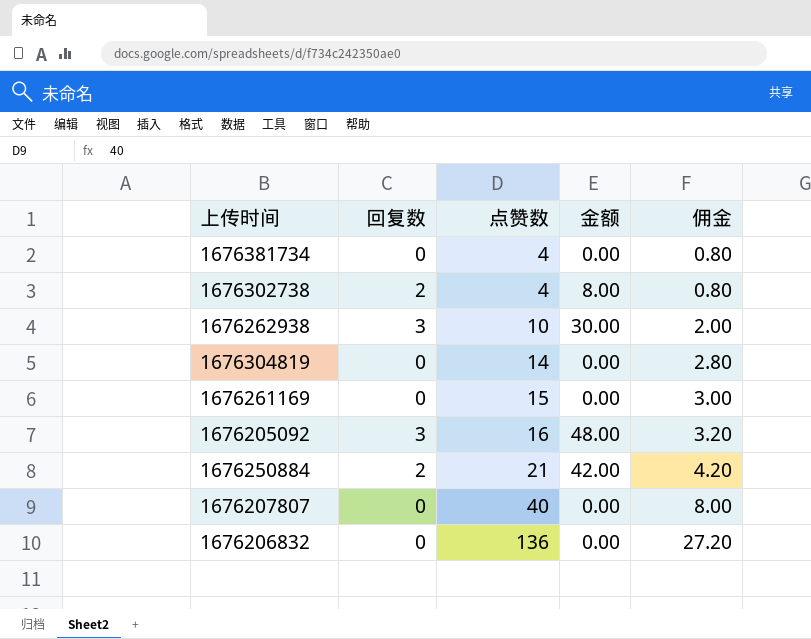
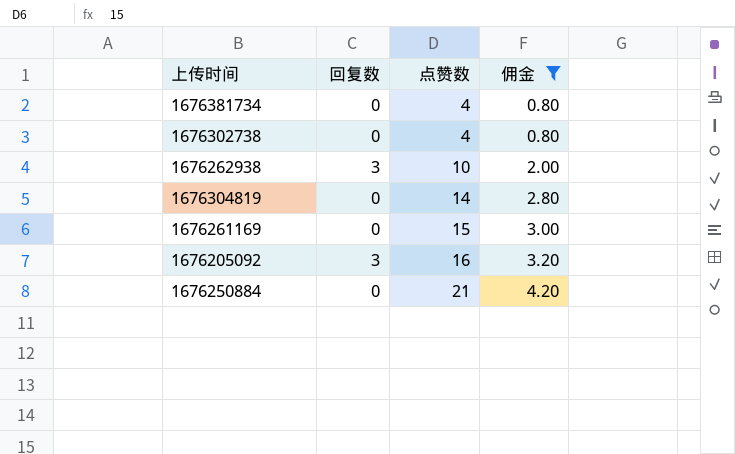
filter: none -> 佣金 <= 4.20
column 金额 | formula: [回复数] * [点赞数] -> none
1676302738 | 回复数: 2 -> 0
1676250884 | 回复数: 2 -> 0

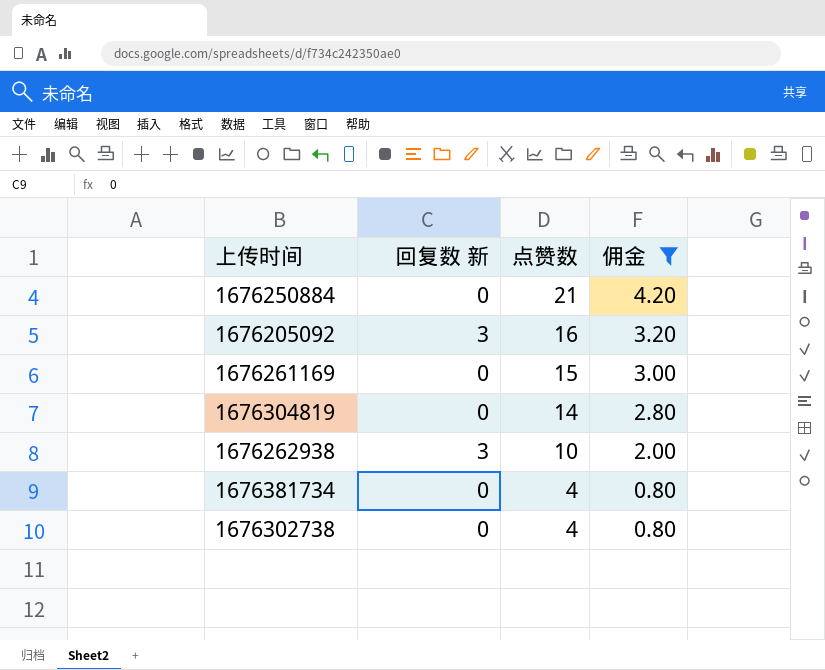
row order: 点赞数 ascending -> 点赞数 descending
column name: 回复数 -> 回复数 新

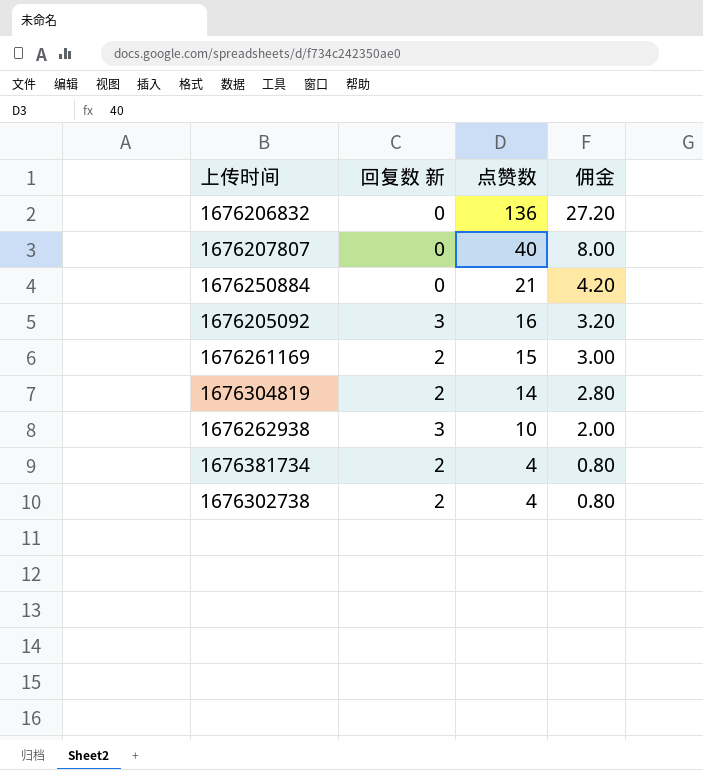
filter: 佣金 <= 4.20 -> none
1676261169 | 回复数 新: 0 -> 2
1676304819 | 回复数 新: 0 -> 2
1676381734 | 回复数 新: 0 -> 2
1676302738 | 回复数 新: 0 -> 2

